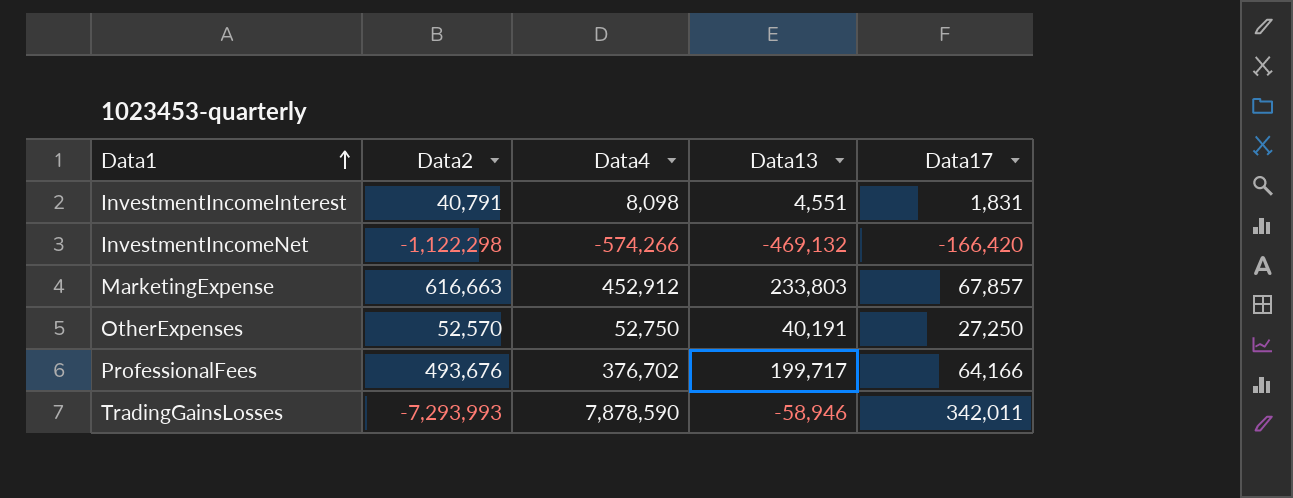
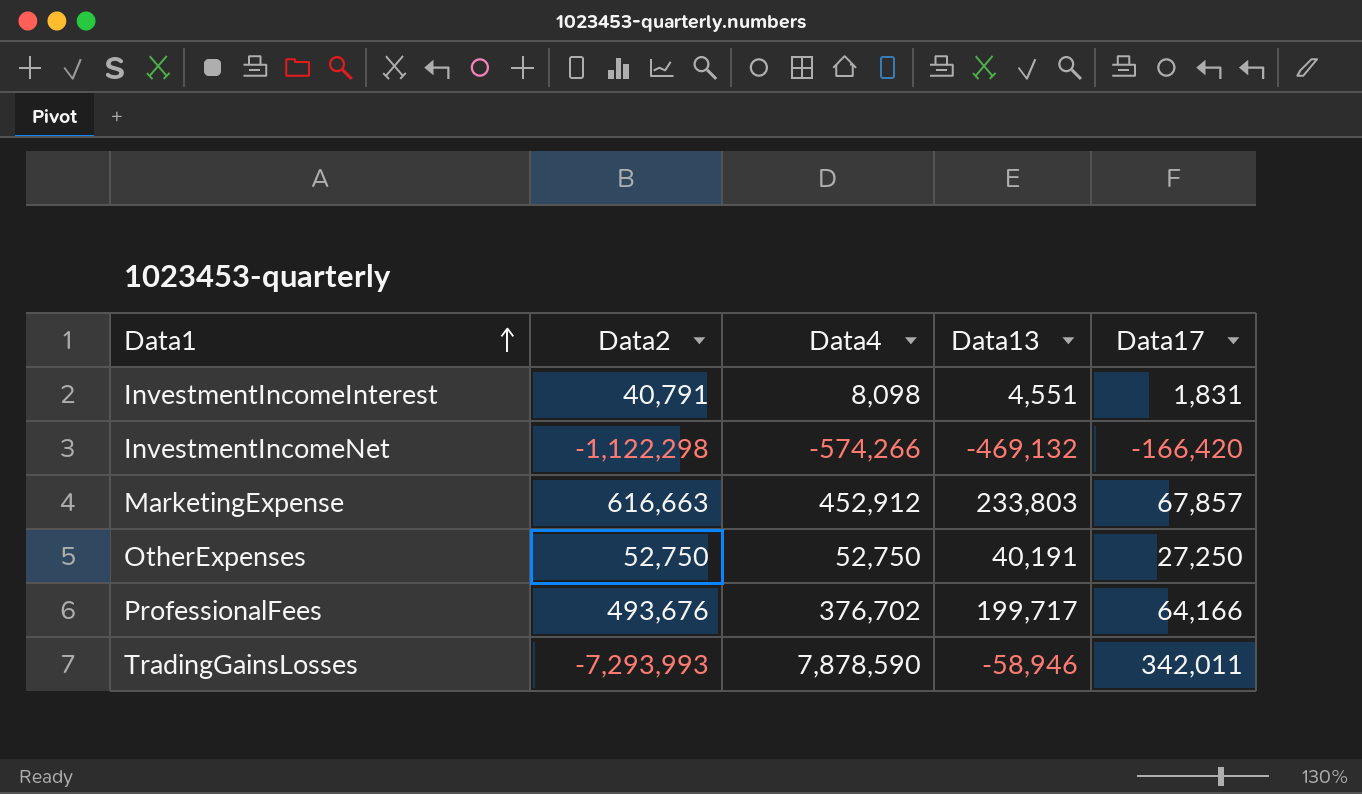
OtherExpenses | Data2: 52,570 -> 52,750

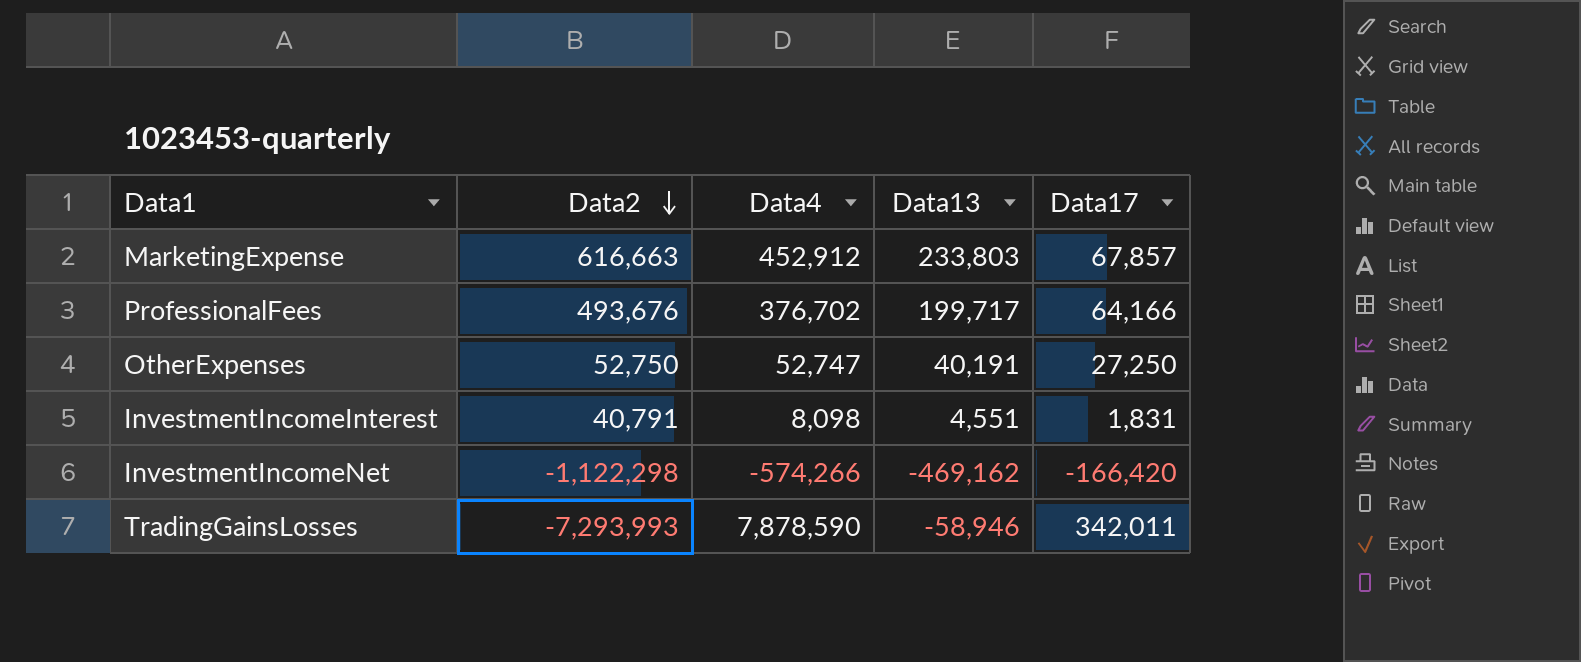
row order: Data1 ascending -> Data2 descending
OtherExpenses | Data4: 52,750 -> 52,747
InvestmentIncomeNet | Data13: -469,132 -> -469,162

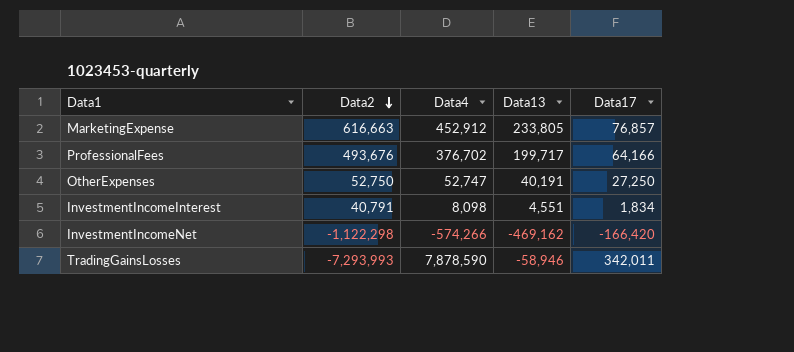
MarketingExpense | Data13: 233,803 -> 233,805
MarketingExpense | Data17: 67,857 -> 76,857
InvestmentIncomeInterest | Data17: 1,831 -> 1,834

